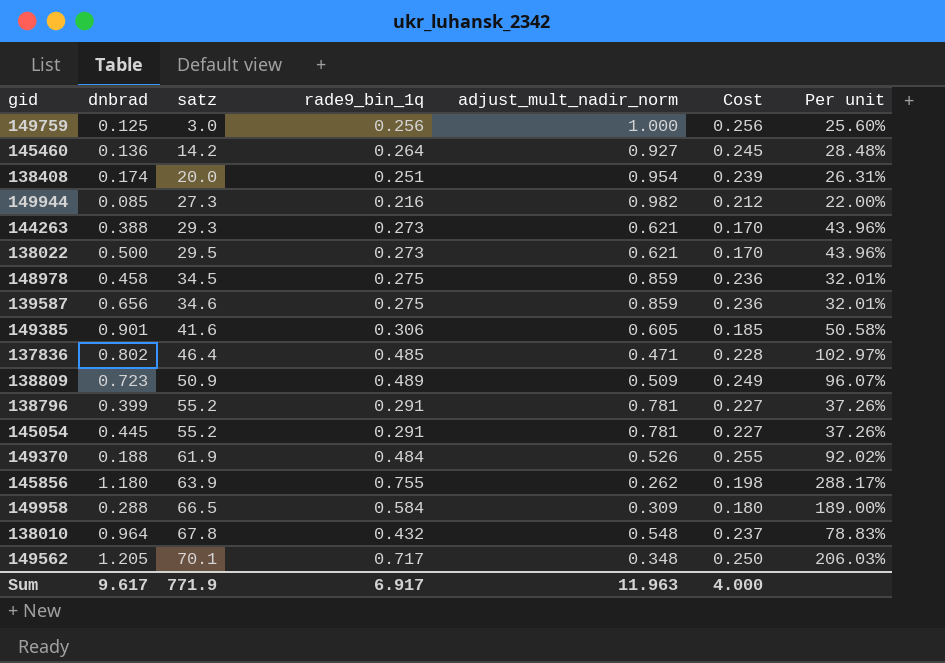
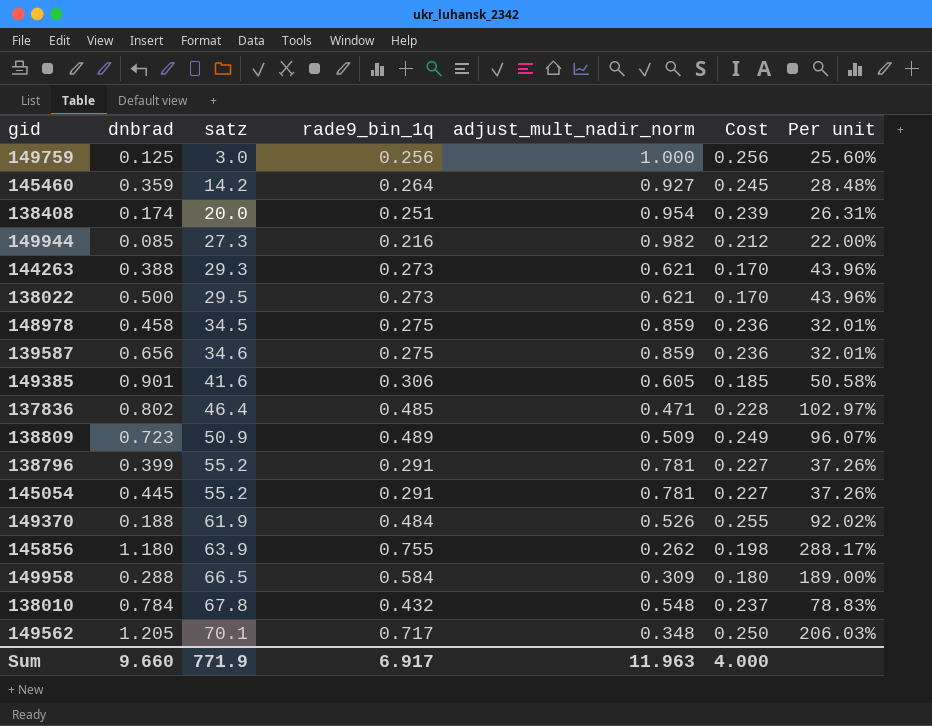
145460 | dnbrad: 0.136 -> 0.359
138010 | dnbrad: 0.964 -> 0.784
Sum | dnbrad: 9.617 -> 9.660

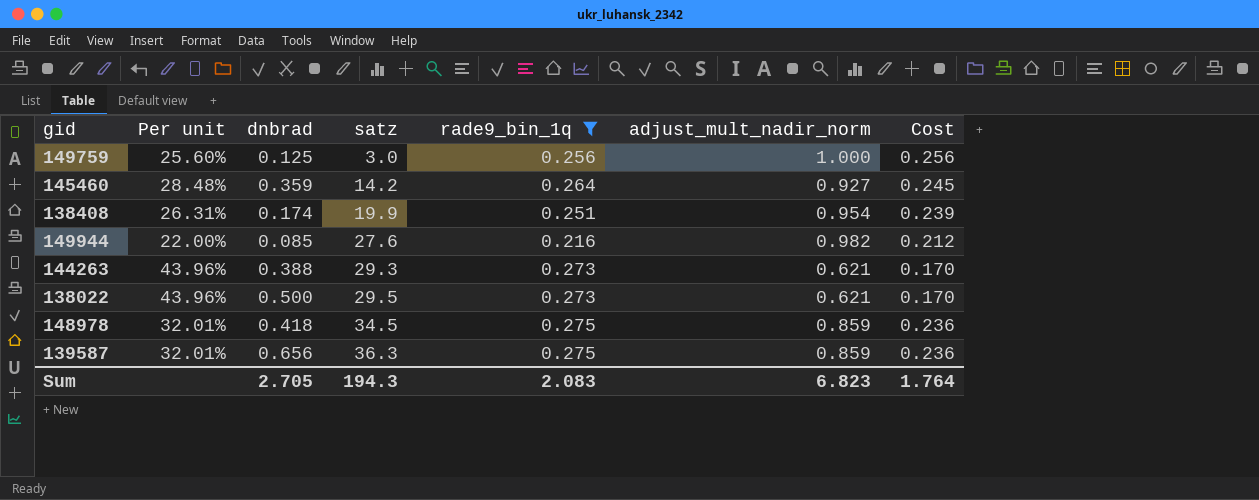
filter: none -> rade9_bin_1q <= 0.275
column Per unit | position: 7 -> 2
138408 | satz: 20.0 -> 19.9
149944 | satz: 27.3 -> 27.6
148978 | dnbrad: 0.458 -> 0.418
139587 | satz: 34.6 -> 36.3
Sum | dnbrad: 9.660 -> 2.705
Sum | satz: 771.9 -> 194.3
Sum | rade9_bin_1q: 6.917 -> 2.083
Sum | adjust_mult_nadir_norm: 11.963 -> 6.823
Sum | Cost: 4.000 -> 1.764

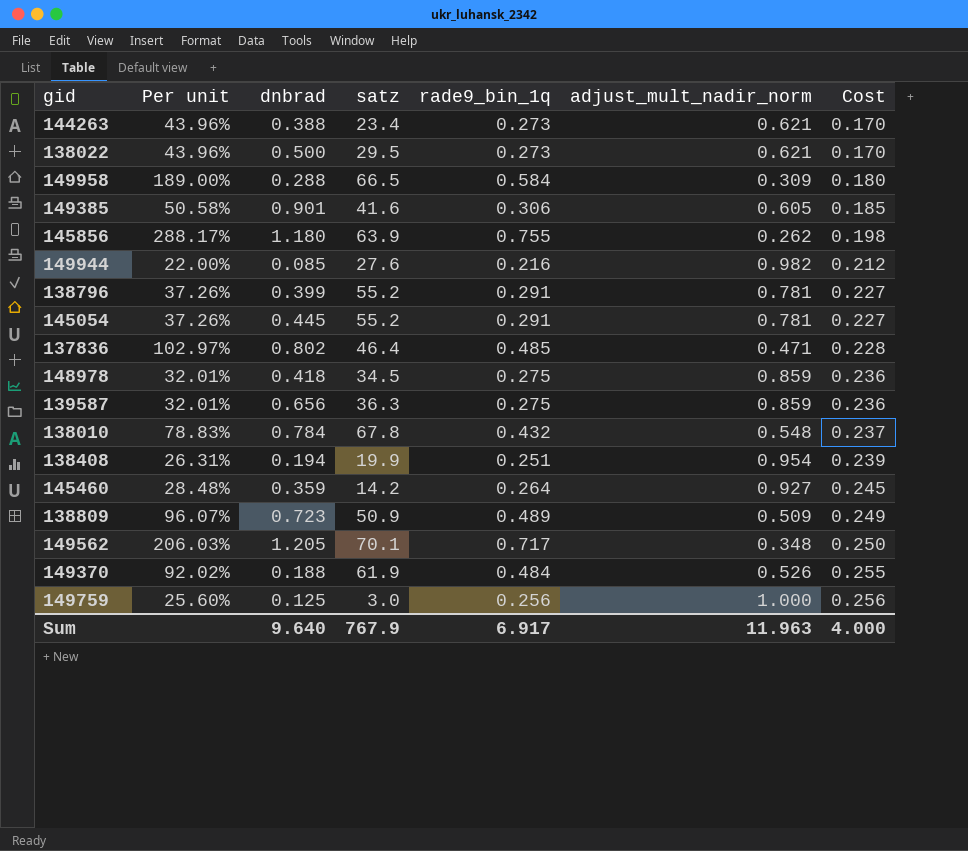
filter: rade9_bin_1q <= 0.275 -> none
row order: satz ascending -> Cost ascending
144263 | satz: 29.3 -> 23.4
138408 | dnbrad: 0.174 -> 0.194
Sum | dnbrad: 2.705 -> 9.640
Sum | satz: 194.3 -> 767.9
Sum | rade9_bin_1q: 2.083 -> 6.917
Sum | adjust_mult_nadir_norm: 6.823 -> 11.963
Sum | Cost: 1.764 -> 4.000

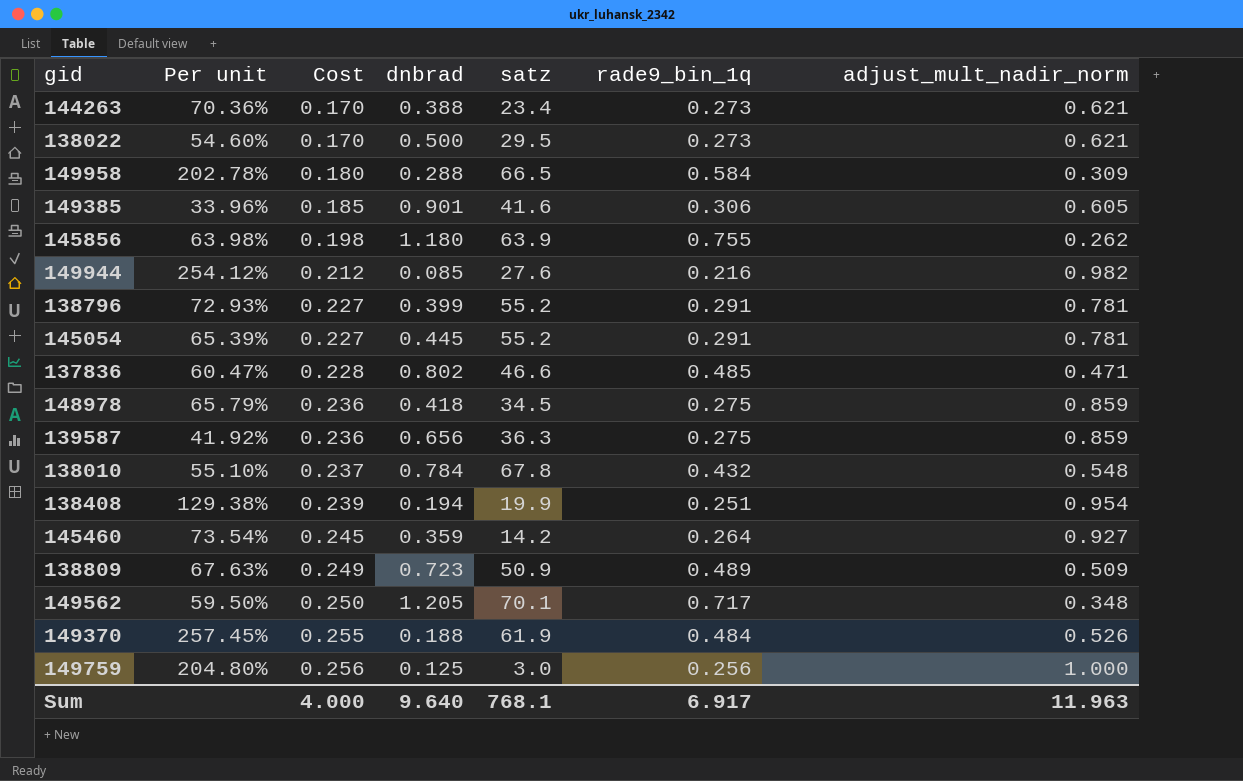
column Per unit | formula: [rade9_bin_1q] / [adjust_mult_nadir_norm] -> [rade9_bin_1q] / [dnbrad]
column Cost | position: 7 -> 3
137836 | satz: 46.4 -> 46.6
Sum | satz: 767.9 -> 768.1

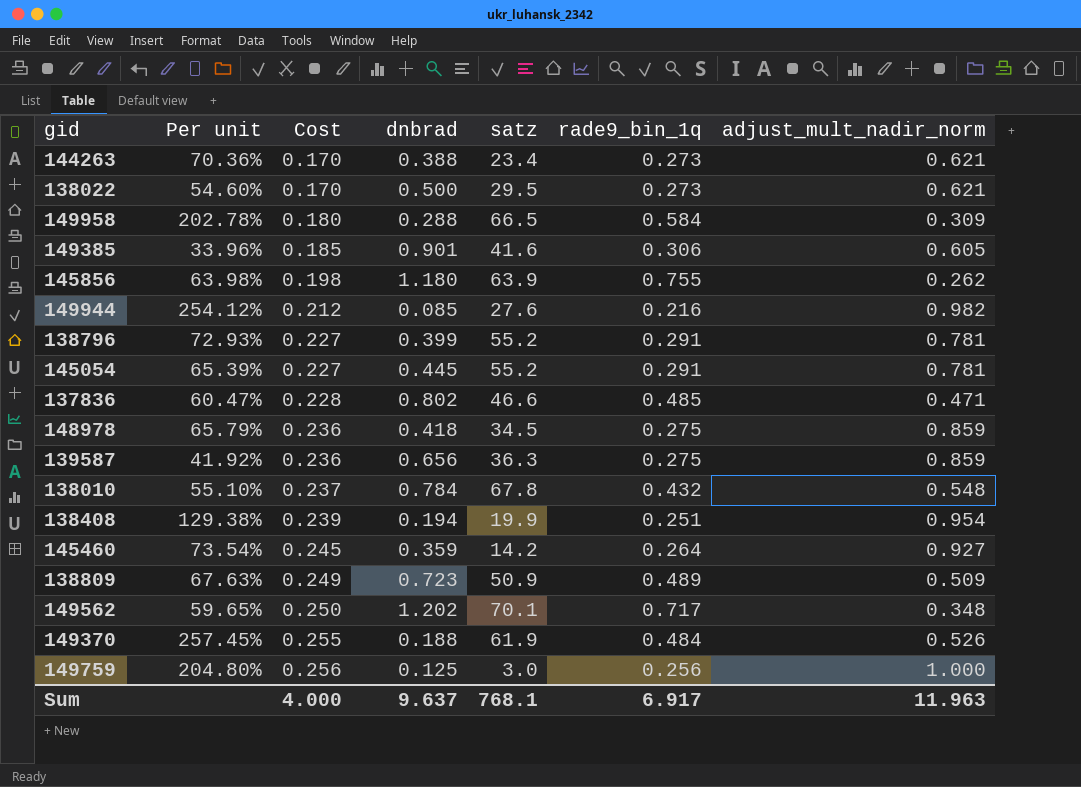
149562 | Per unit: 59.50% -> 59.65%
149562 | dnbrad: 1.205 -> 1.202
Sum | dnbrad: 9.640 -> 9.637

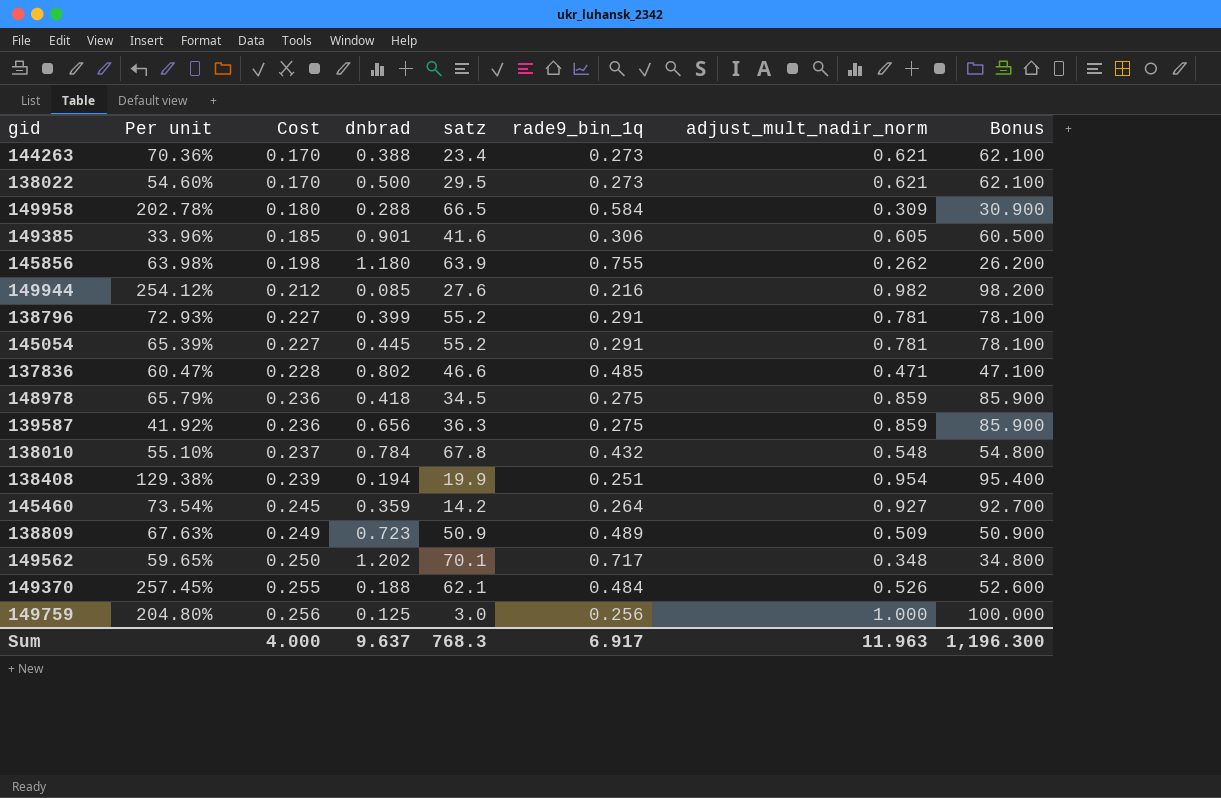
column Bonus | formula: none -> [adjust_mult_nadir_norm] * 100
149370 | satz: 61.9 -> 62.1
Sum | satz: 768.1 -> 768.3

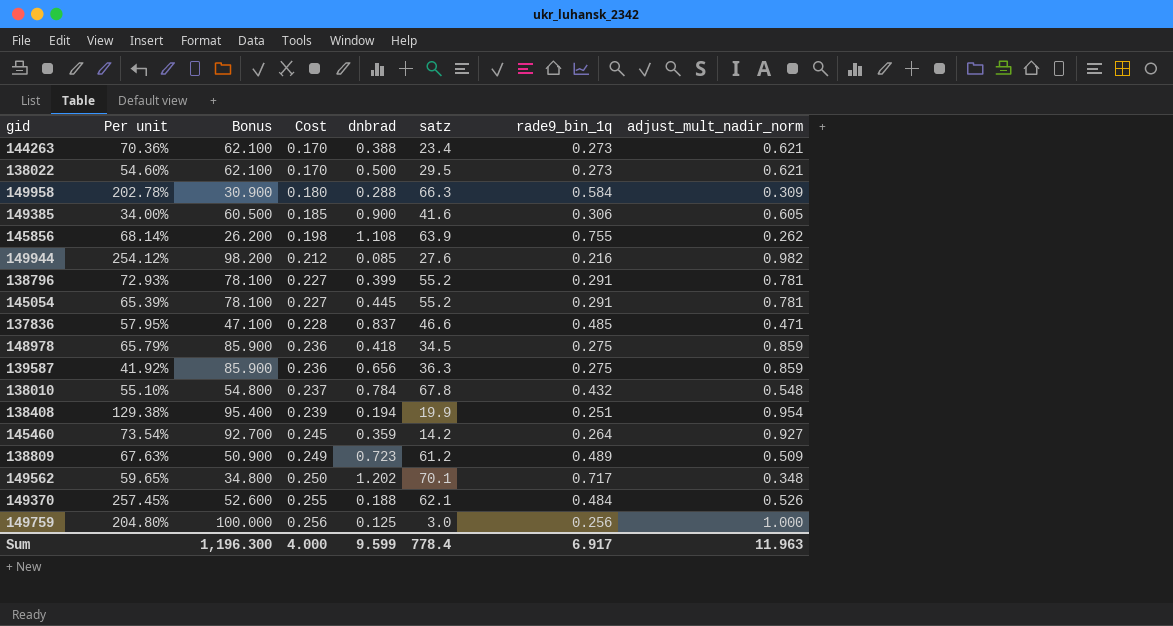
column Bonus | position: 8 -> 3
149958 | satz: 66.5 -> 66.3
149385 | Per unit: 33.96% -> 34.00%
149385 | dnbrad: 0.901 -> 0.900
145856 | Per unit: 63.98% -> 68.14%
145856 | dnbrad: 1.180 -> 1.108
137836 | Per unit: 60.47% -> 57.95%
137836 | dnbrad: 0.802 -> 0.837
138809 | satz: 50.9 -> 61.2
Sum | dnbrad: 9.637 -> 9.599
Sum | satz: 768.3 -> 778.4

